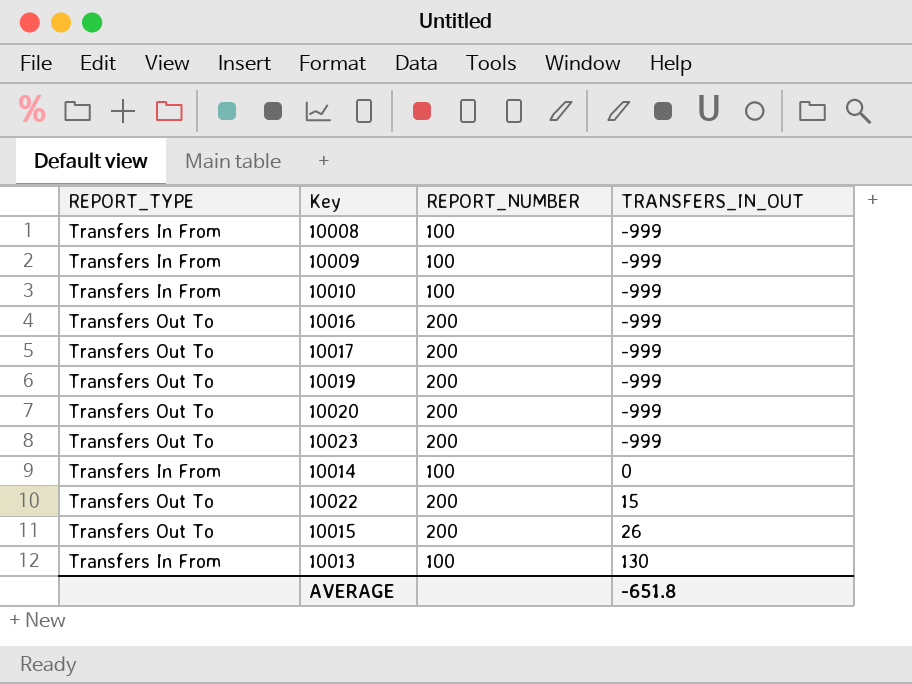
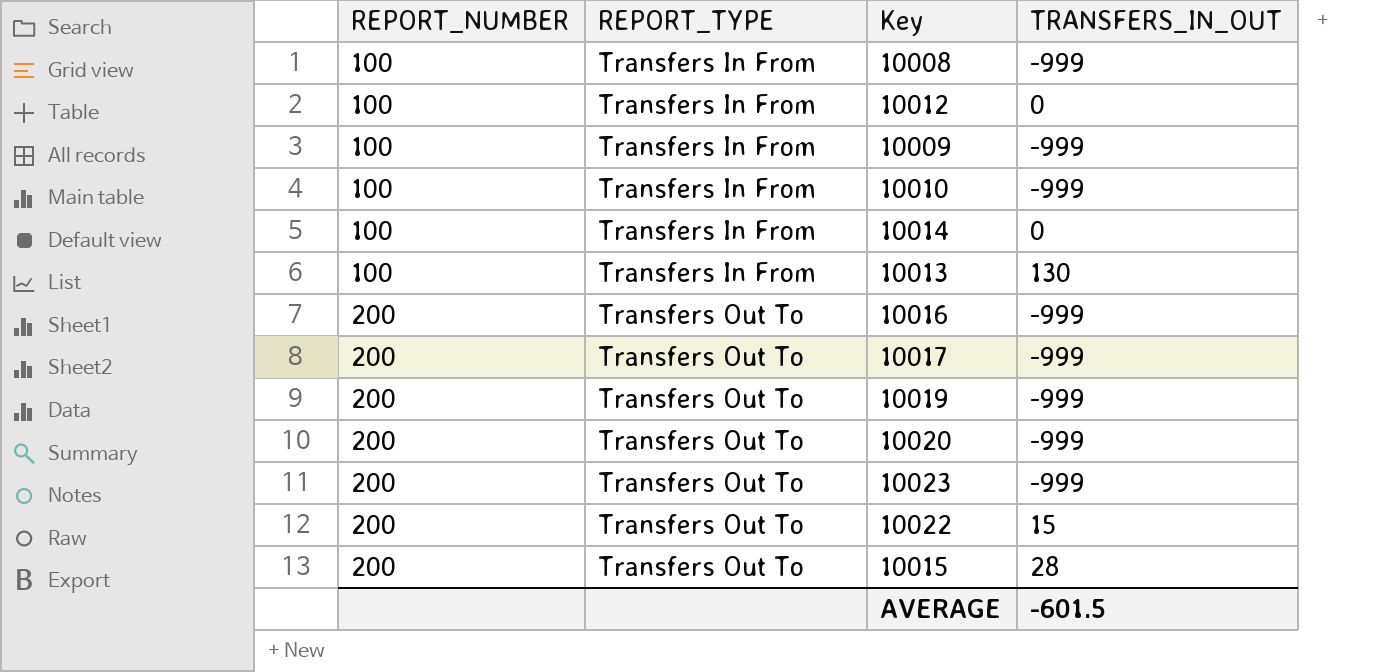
row order: TRANSFERS_IN_OUT ascending -> REPORT_NUMBER ascending
column REPORT_NUMBER | position: 3 -> 1
row 10012: none -> 100 | Transfers In From | 0
10015 | TRANSFERS_IN_OUT: 26 -> 28
AVERAGE | TRANSFERS_IN_OUT: -651.8 -> -601.5

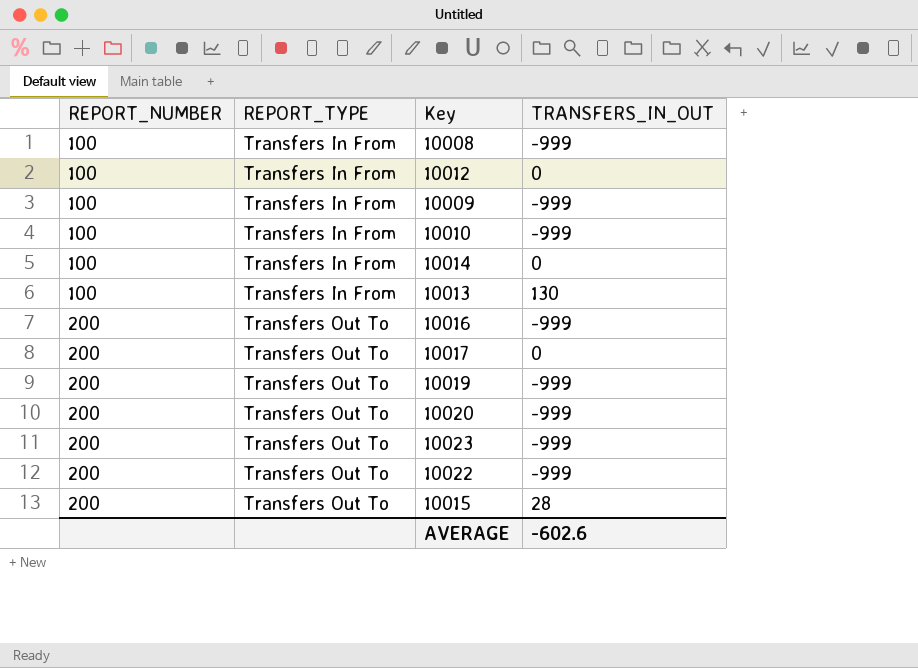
10017 | TRANSFERS_IN_OUT: -999 -> 0
10022 | TRANSFERS_IN_OUT: 15 -> -999
AVERAGE | TRANSFERS_IN_OUT: -601.5 -> -602.6

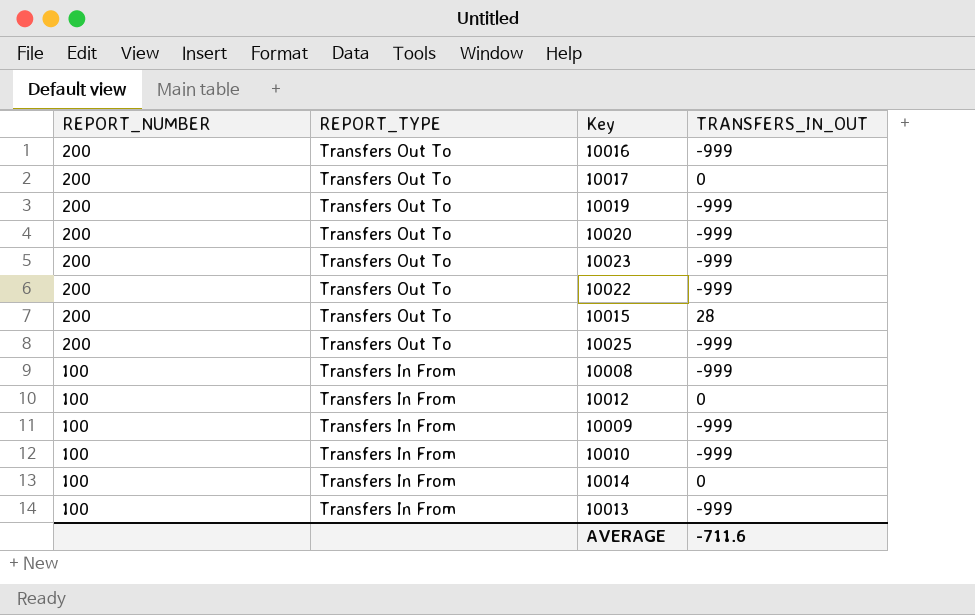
row order: REPORT_NUMBER ascending -> REPORT_NUMBER descending
row 10025: none -> 200 | Transfers Out To | -999
10013 | TRANSFERS_IN_OUT: 130 -> -999
AVERAGE | TRANSFERS_IN_OUT: -602.6 -> -711.6

